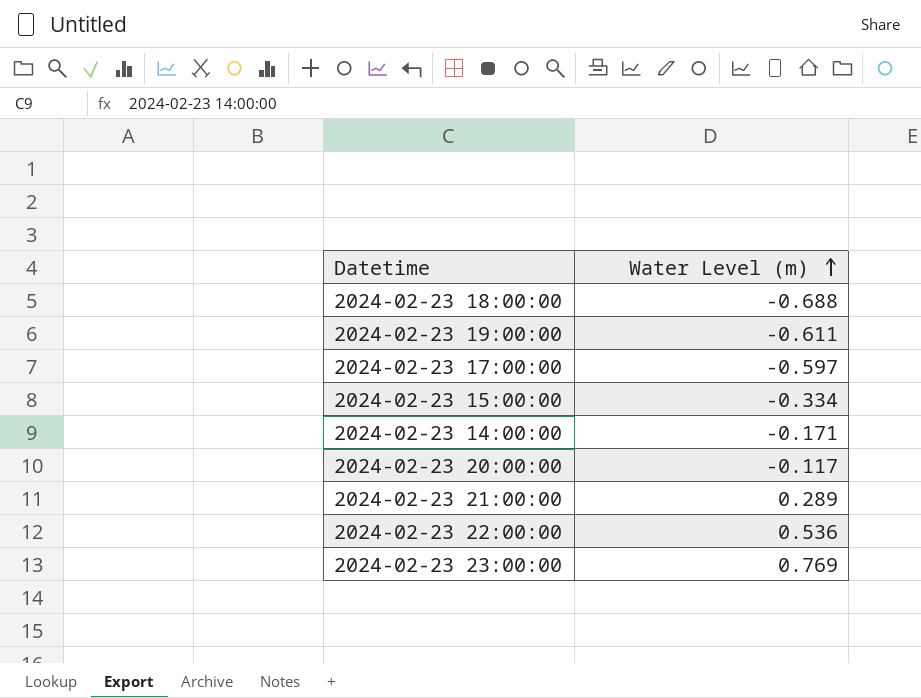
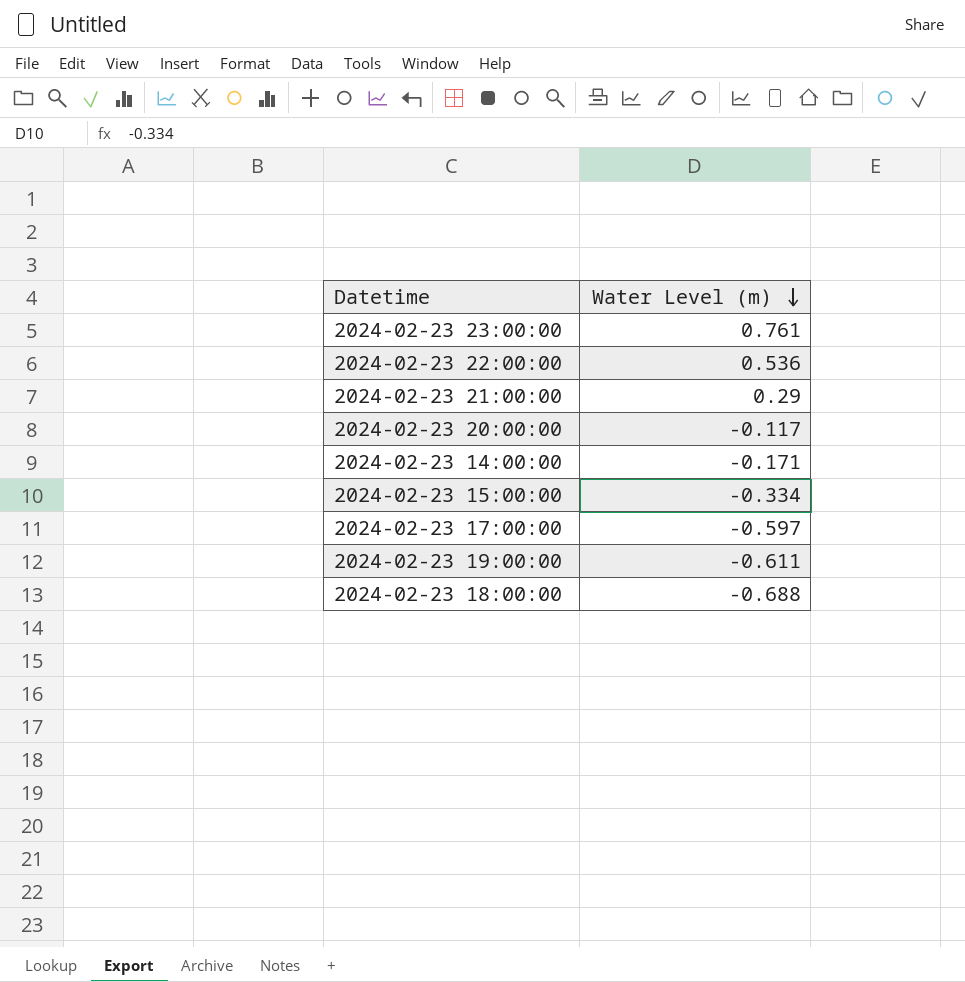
row order: Water Level (m) ascending -> Water Level (m) descending
2024-02-23 23:00:00 | Water Level (m): 0.769 -> 0.761
2024-02-23 21:00:00 | Water Level (m): 0.289 -> 0.29

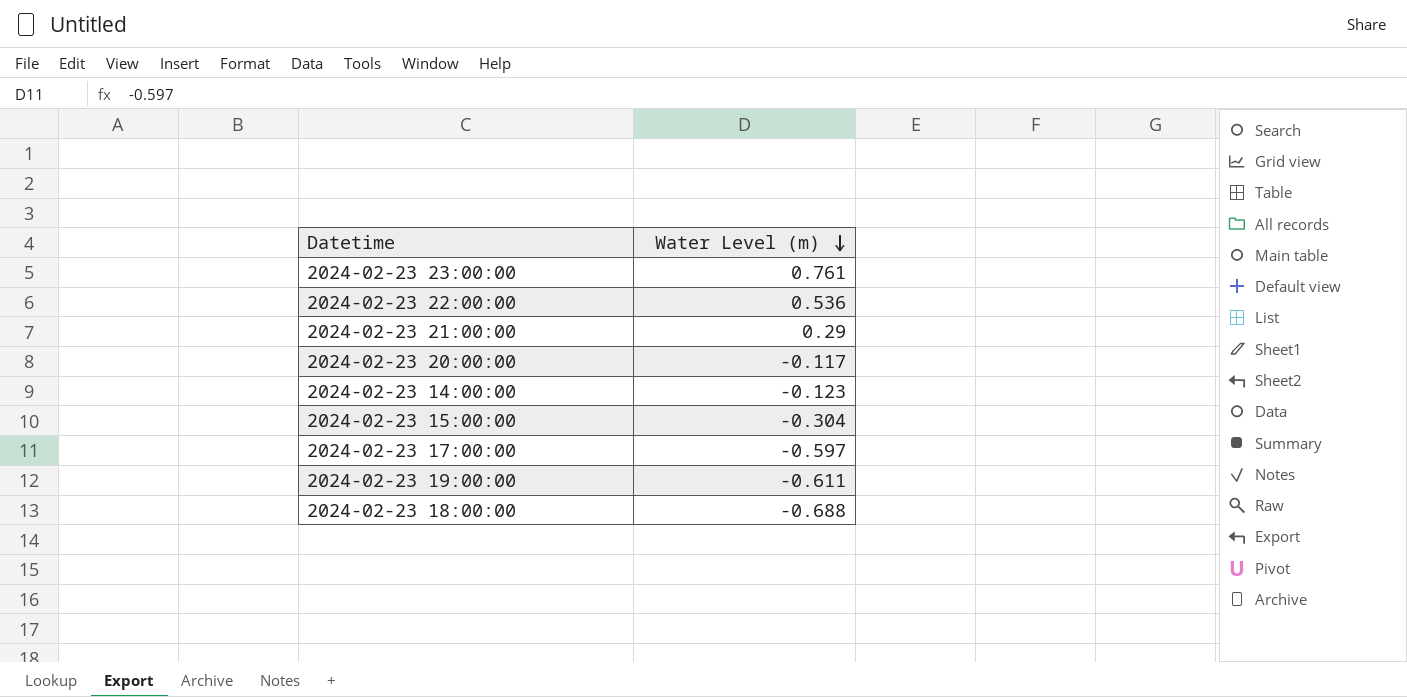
2024-02-23 14:00:00 | Water Level (m): -0.171 -> -0.123
2024-02-23 15:00:00 | Water Level (m): -0.334 -> -0.304

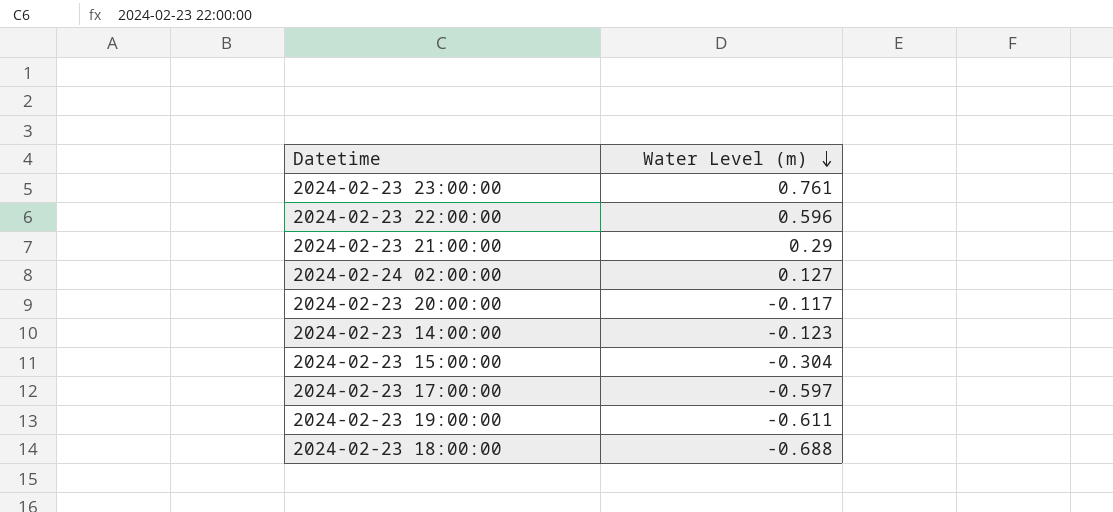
2024-02-23 22:00:00 | Water Level (m): 0.536 -> 0.596
row 2024-02-24 02:00:00: none -> 0.127

